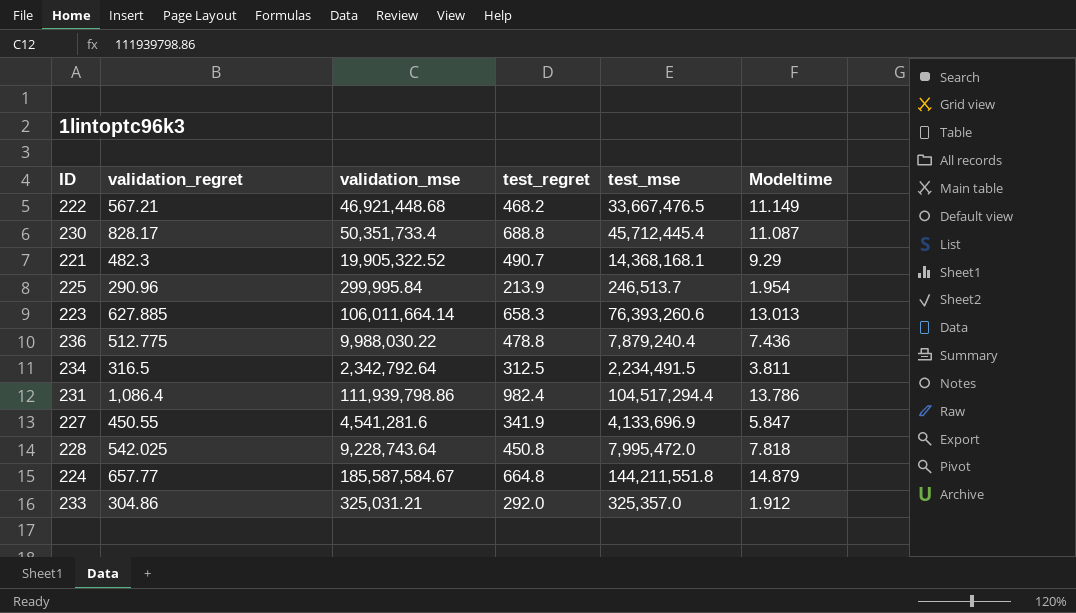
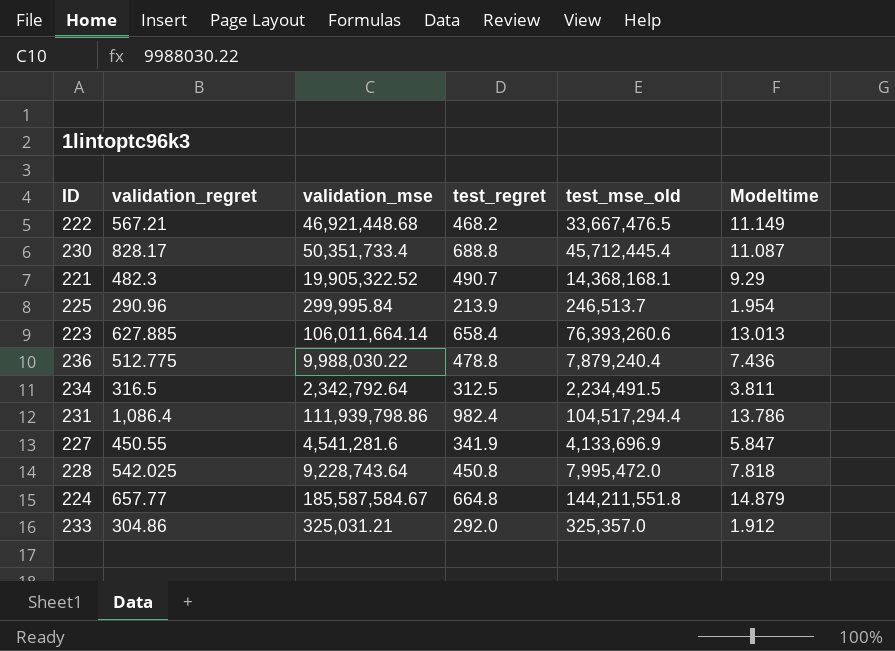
column name: test_mse -> test_mse_old
223 | test_regret: 658.3 -> 658.4

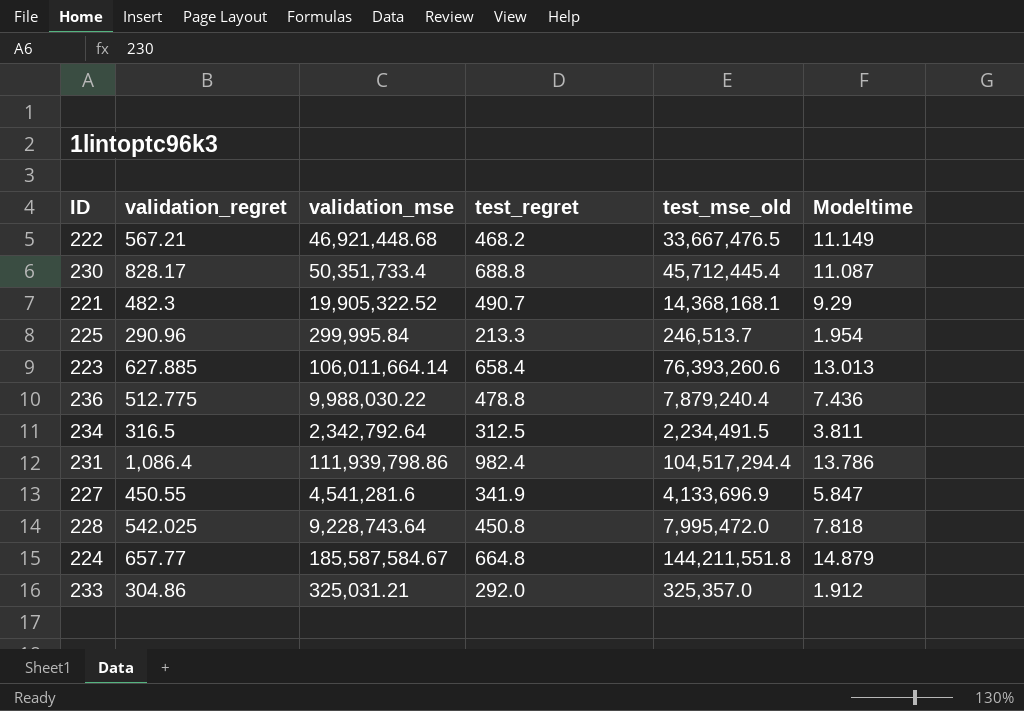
225 | test_regret: 213.9 -> 213.3

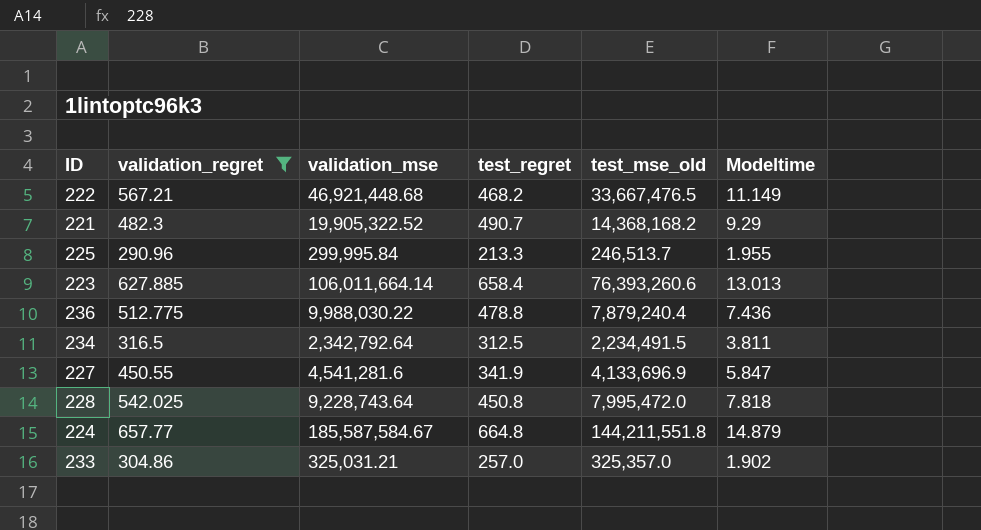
filter: none -> validation_regret <= 657.77
221 | test_mse_old: 14,368,168.1 -> 14,368,168.2
225 | Modeltime: 1.954 -> 1.955
233 | test_regret: 292.0 -> 257.0
233 | Modeltime: 1.912 -> 1.902

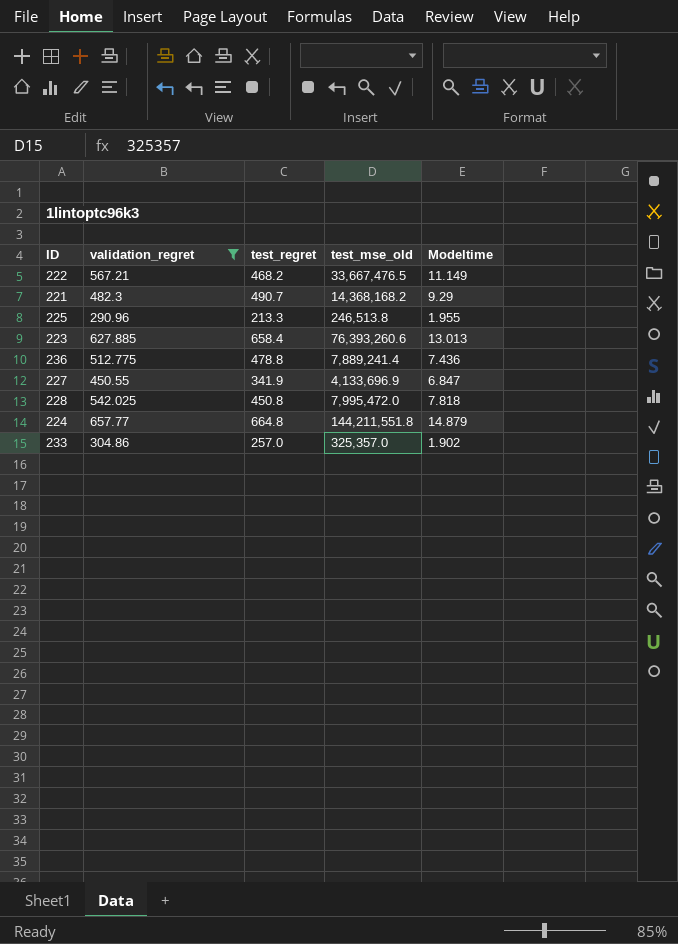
column validation_mse | position: 3 -> none
row 234: 316.5 | 2,342,792.64 | 312.5 | 2,234,491.5 | 3.811 -> none
225 | test_mse_old: 246,513.7 -> 246,513.8
236 | test_mse_old: 7,879,240.4 -> 7,889,241.4
227 | Modeltime: 5.847 -> 6.847

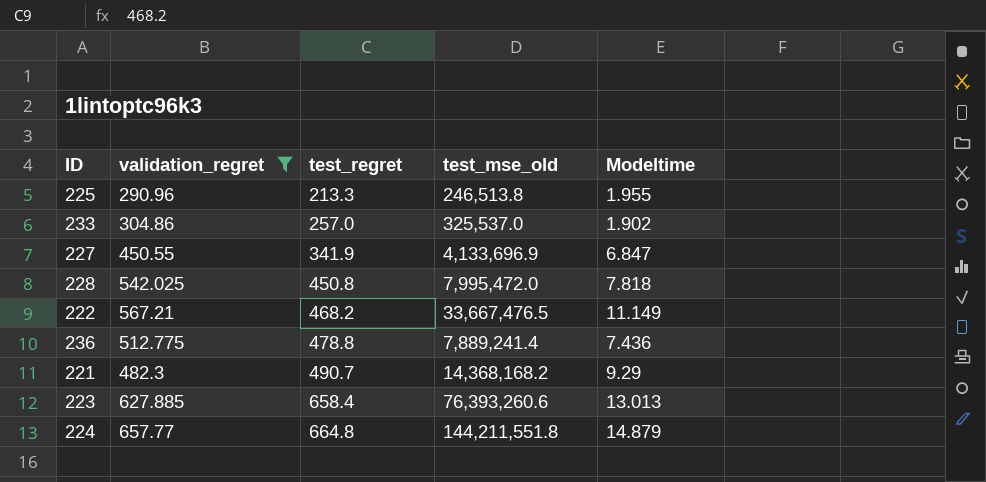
row order: none -> test_regret ascending
233 | test_mse_old: 325,357.0 -> 325,537.0

